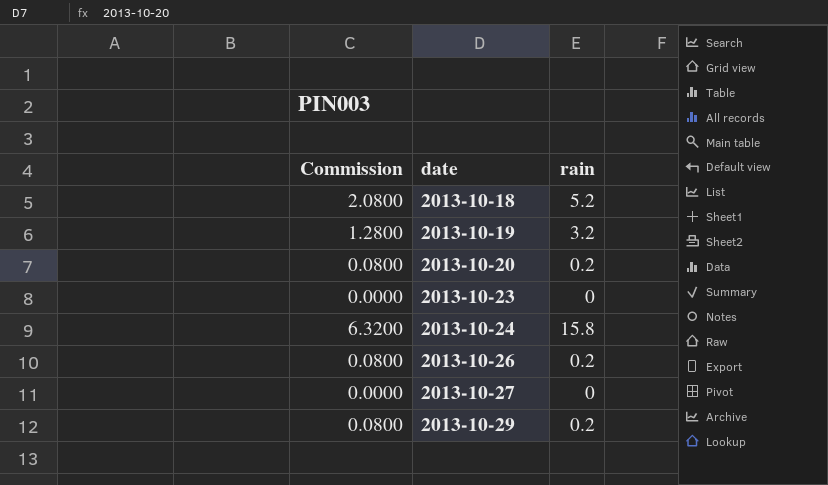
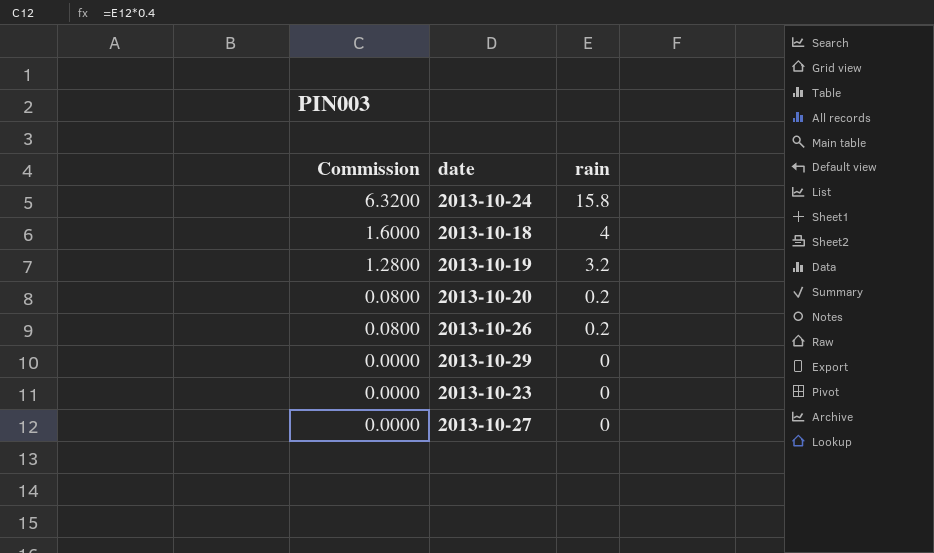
row order: date ascending -> Commission descending
2013-10-18 | Commission: 2.0800 -> 1.6000
2013-10-18 | rain: 5.2 -> 4
2013-10-29 | Commission: 0.0800 -> 0.0000
2013-10-29 | rain: 0.2 -> 0

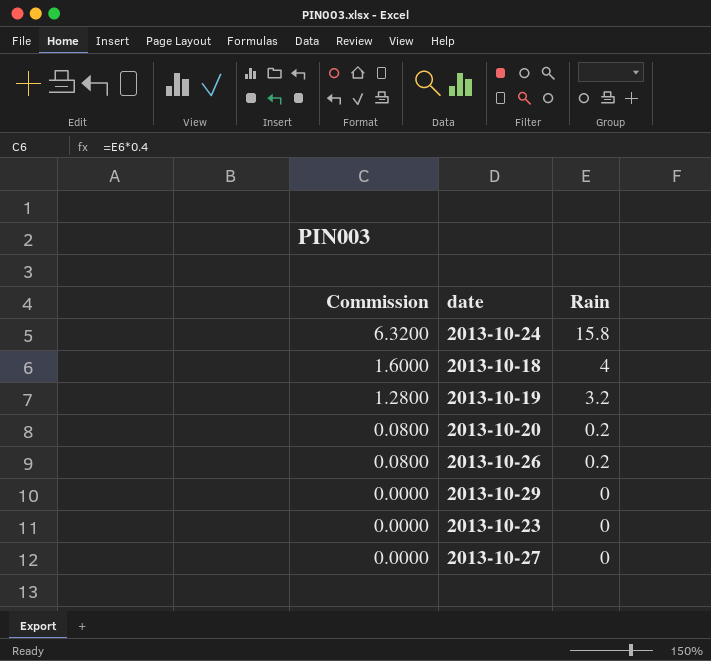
column name: rain -> Rain

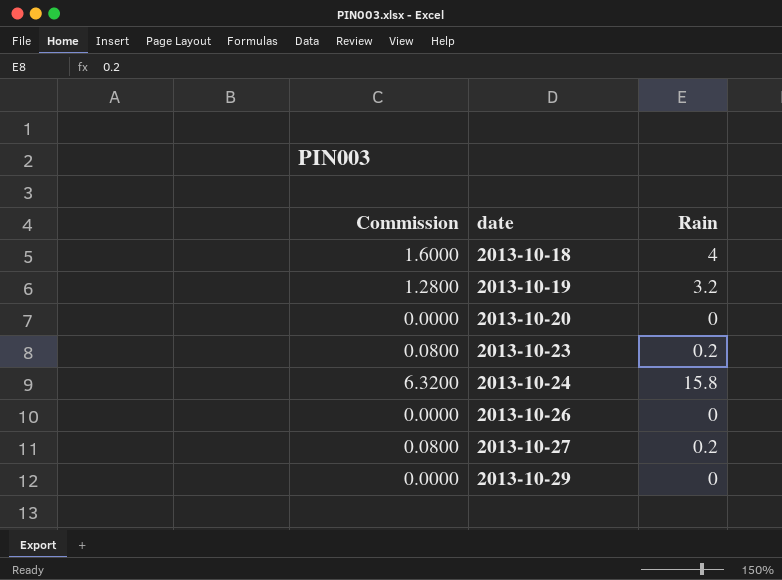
row order: Commission descending -> date ascending
2013-10-20 | Commission: 0.0800 -> 0.0000
2013-10-20 | Rain: 0.2 -> 0
2013-10-23 | Commission: 0.0000 -> 0.0800
2013-10-23 | Rain: 0 -> 0.2
2013-10-26 | Commission: 0.0800 -> 0.0000
2013-10-26 | Rain: 0.2 -> 0
2013-10-27 | Commission: 0.0000 -> 0.0800
2013-10-27 | Rain: 0 -> 0.2

